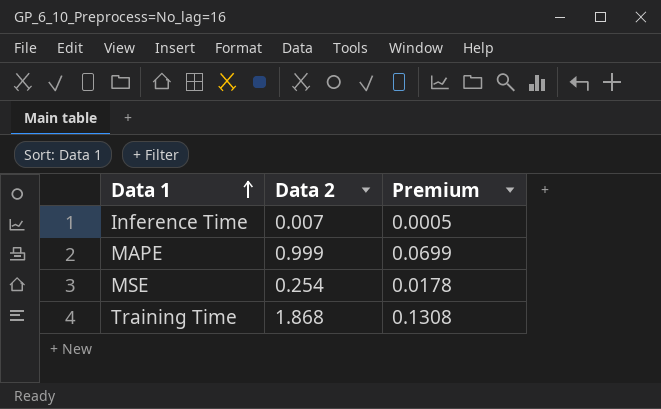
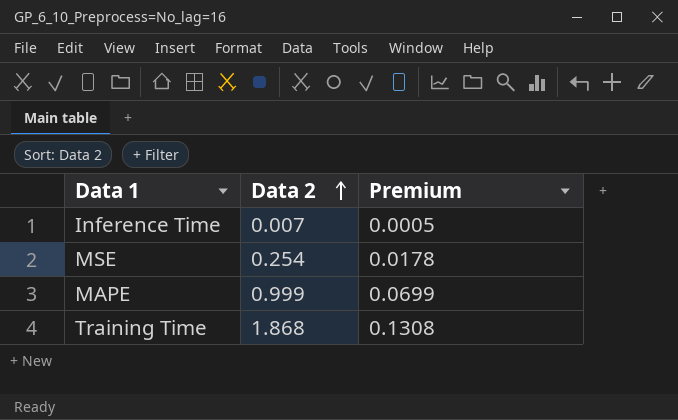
row order: Data 1 ascending -> Data 2 ascending

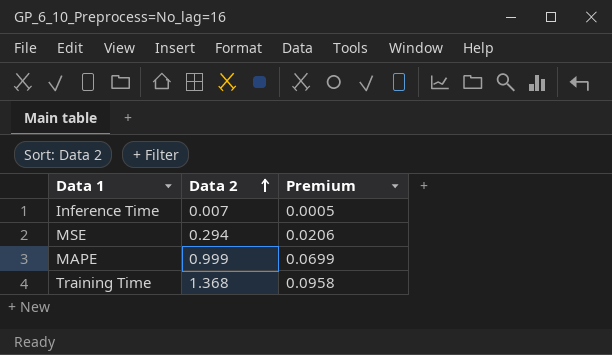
MSE | Data 2: 0.254 -> 0.294
MSE | Premium: 0.0178 -> 0.0206
Training Time | Data 2: 1.868 -> 1.368
Training Time | Premium: 0.1308 -> 0.0958

